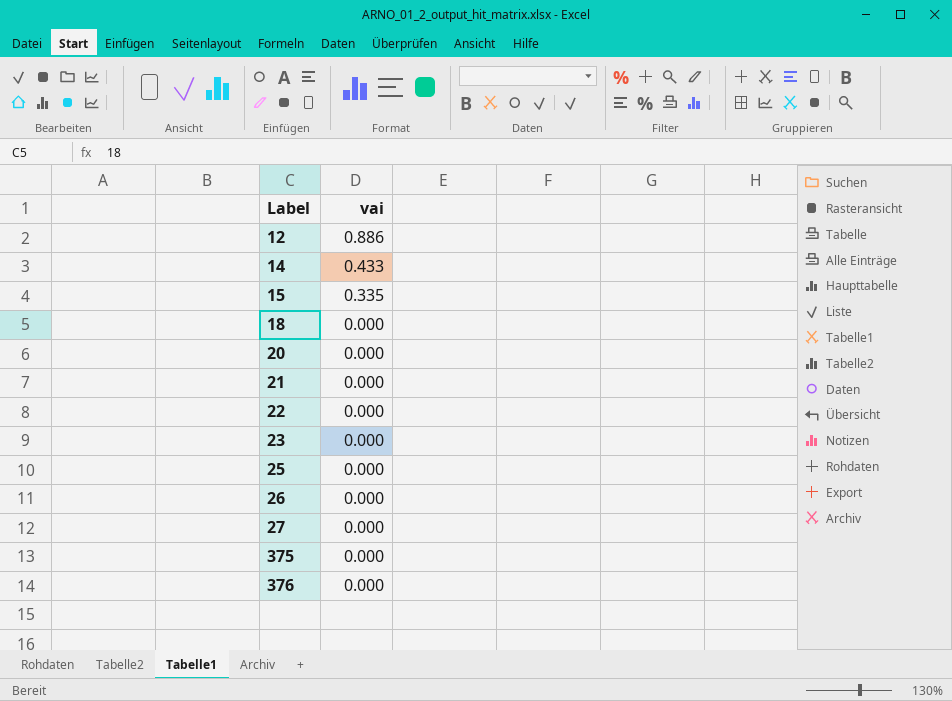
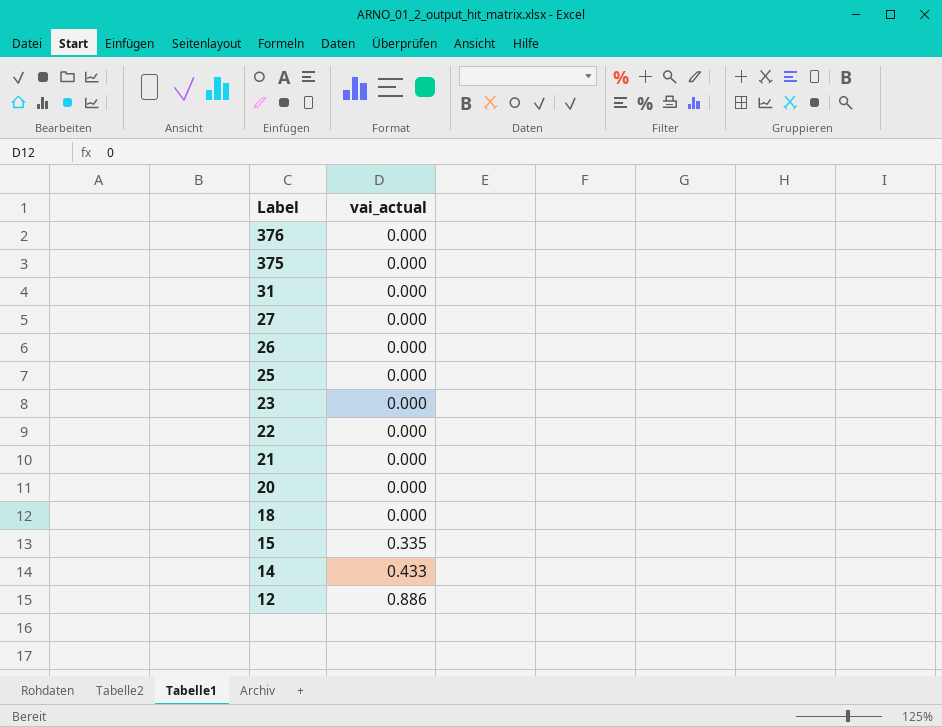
row order: Label ascending -> Label descending
column name: vai -> vai_actual
row 31: none -> 0.000

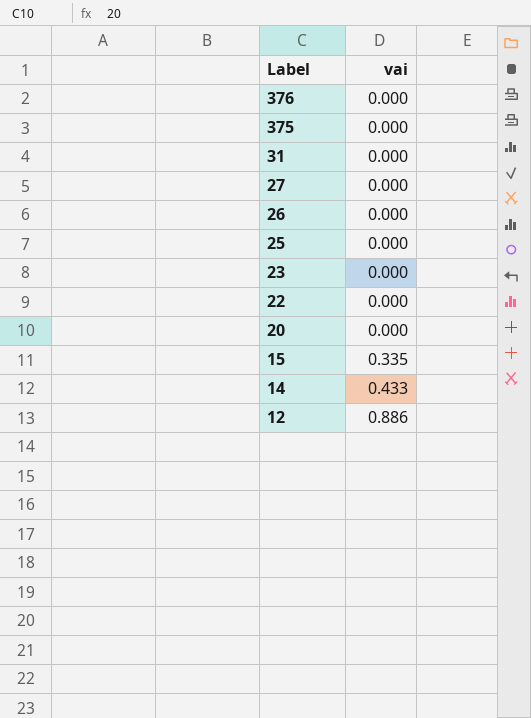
column name: vai_actual -> vai
row 21: 0.000 -> none
row 18: 0.000 -> none

